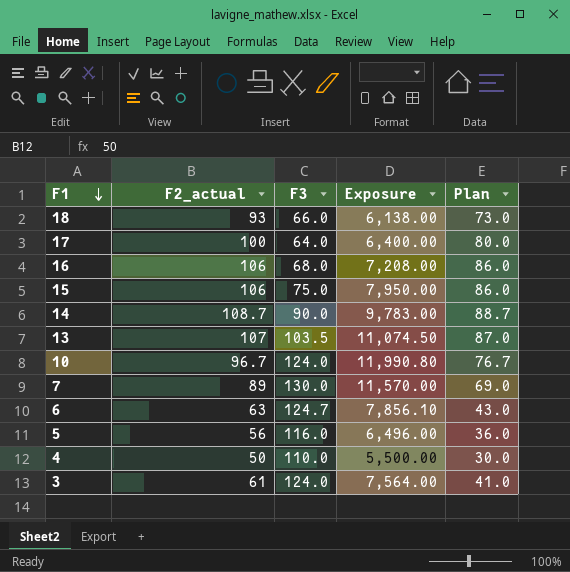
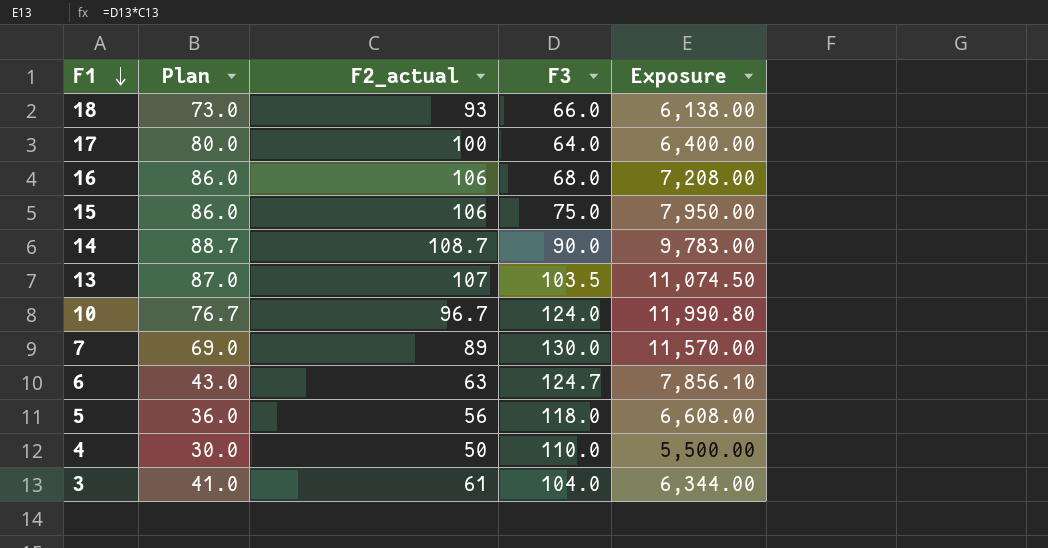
column Plan | position: 5 -> 2
5 | F3: 116.0 -> 118.0
5 | Exposure: 6,496.00 -> 6,608.00
3 | F3: 124.0 -> 104.0
3 | Exposure: 7,564.00 -> 6,344.00

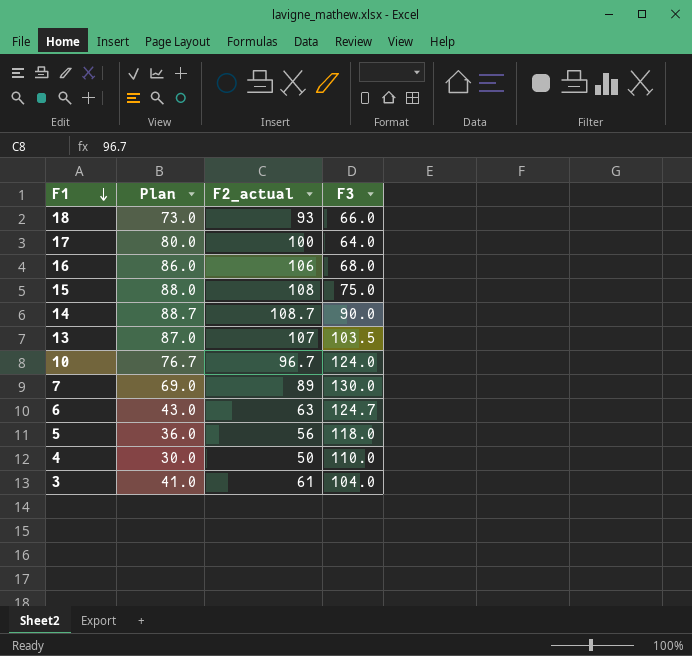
column Exposure | formula: [F2_actual] * [F3] -> none
15 | Plan: 86.0 -> 88.0
15 | F2_actual: 106 -> 108

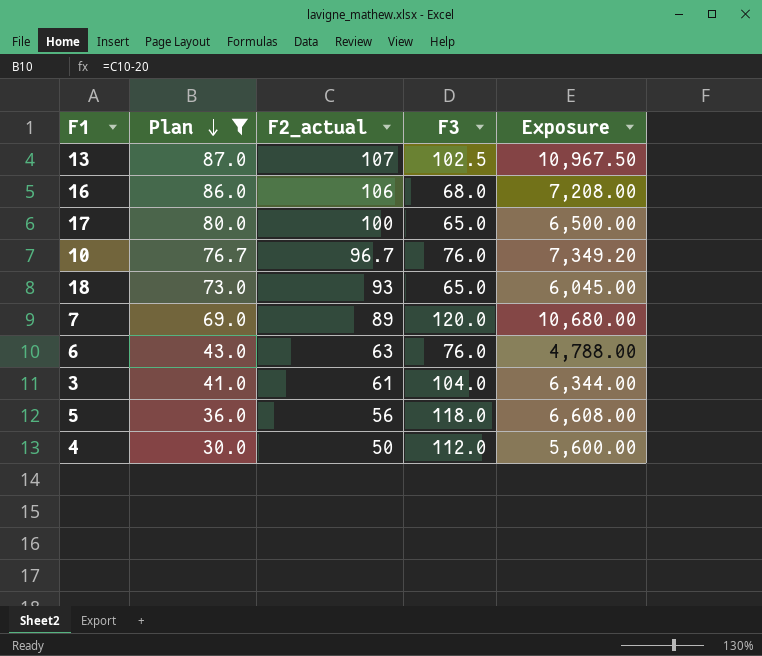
filter: none -> Plan <= 87.0
row order: F1 descending -> Plan descending
column Exposure | formula: none -> [F2_actual] * [F3]
13 | F3: 103.5 -> 102.5
17 | F3: 64.0 -> 65.0
10 | F3: 124.0 -> 76.0
18 | F3: 66.0 -> 65.0
7 | F3: 130.0 -> 120.0
6 | F3: 124.7 -> 76.0
4 | F3: 110.0 -> 112.0

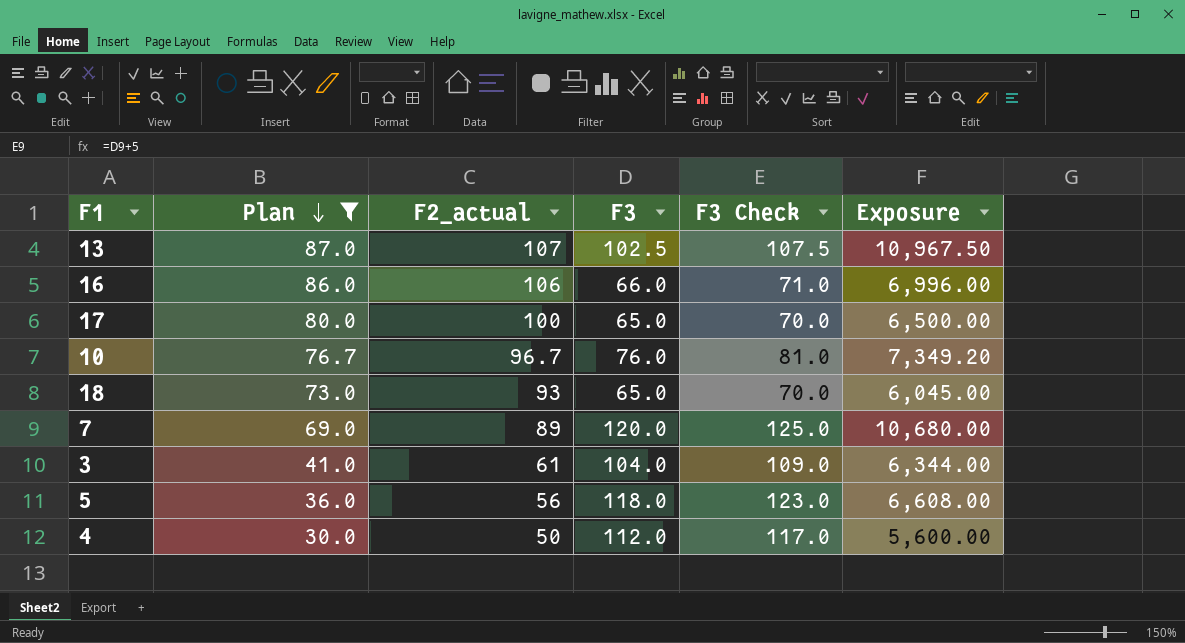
column F3 Check | formula: none -> [F3] + 5
row 6: 43.0 | 63 | 76.0 | 4,788.00 -> none
16 | F3: 68.0 -> 66.0
16 | Exposure: 7,208.00 -> 6,996.00

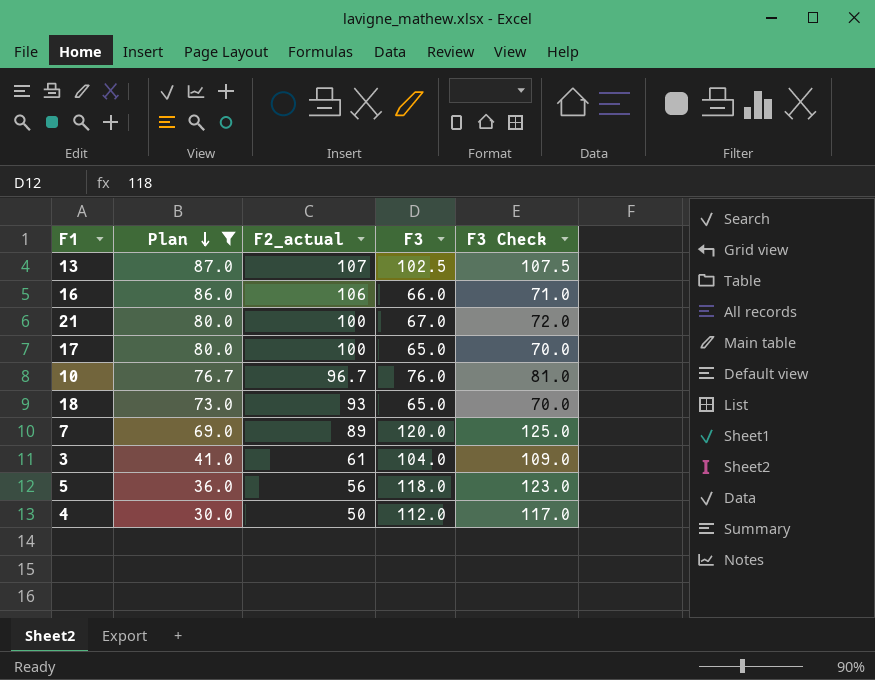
column Exposure | formula: [F2_actual] * [F3] -> none
row 21: none -> 80.0 | 100 | 67.0 | 72.0

